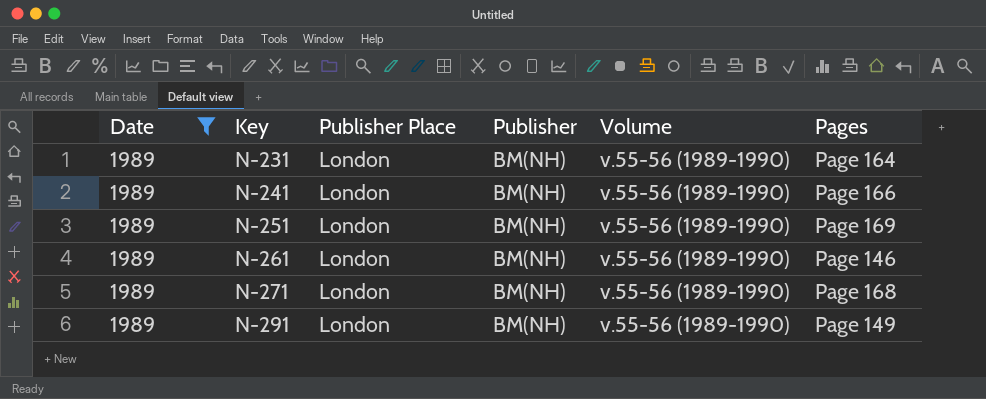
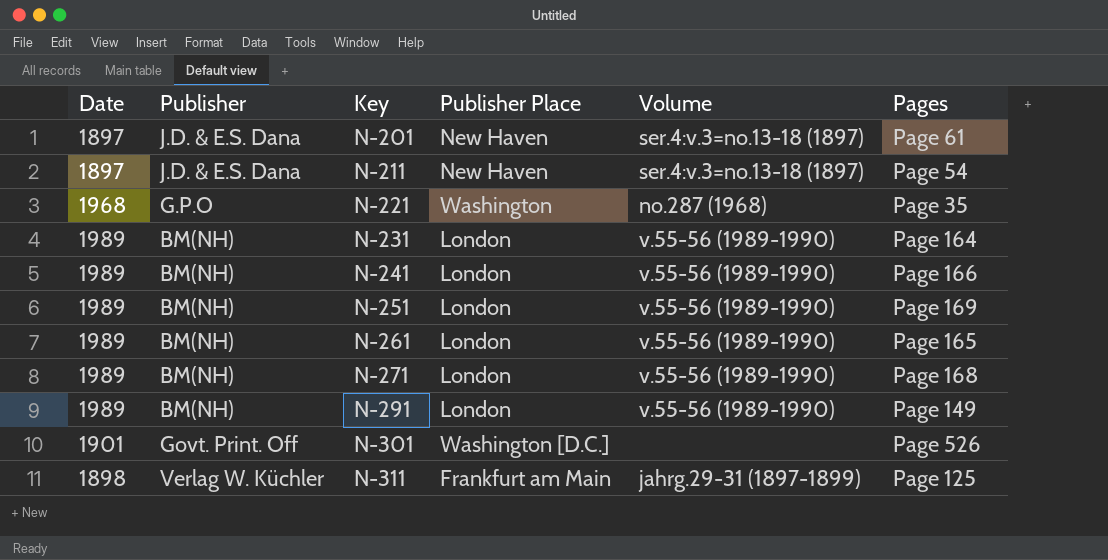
filter: Date = 1989 -> none
column Publisher | position: 4 -> 2
N-261 | Pages: Page 146 -> Page 165

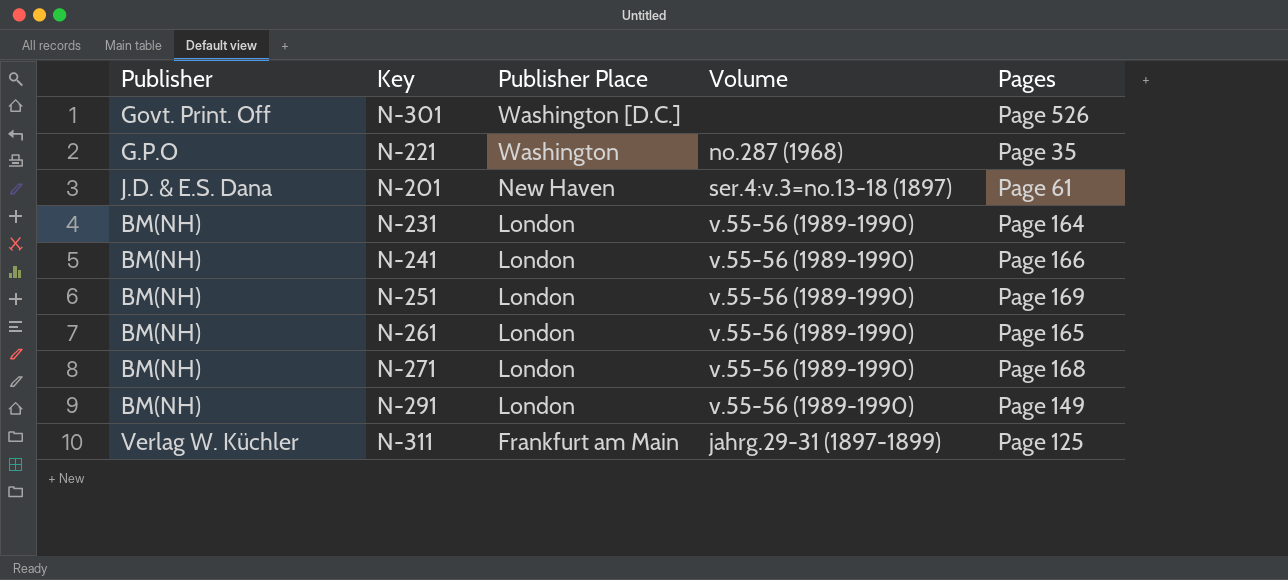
row order: Key ascending -> Publisher Place descending
column Date | position: 1 -> none
row N-211: 1897 | J.D. & E.S. Dana | New Haven | ser.4:v.3=no.13-18 (1897) | Page 54 -> none

